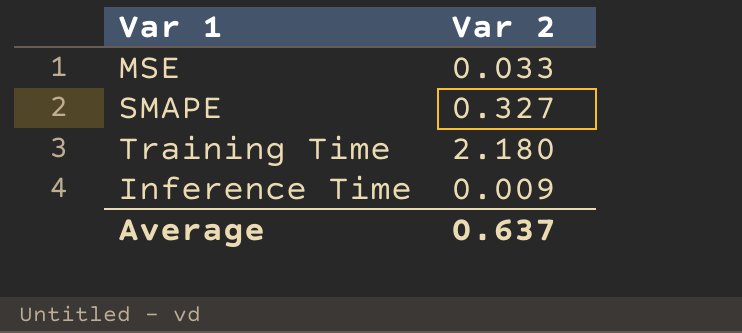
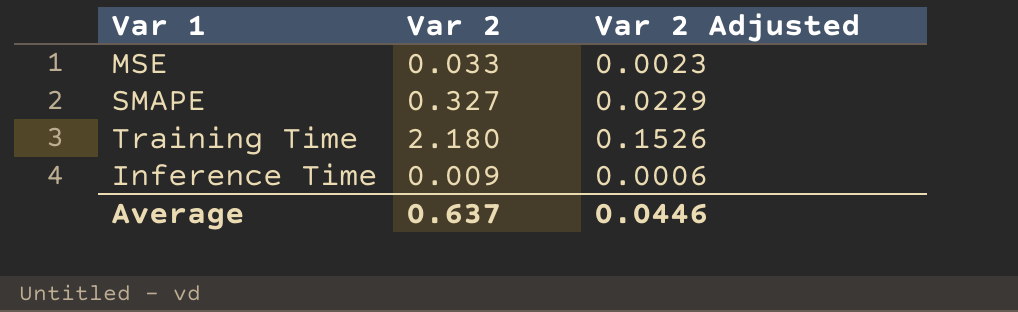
column Var 2 Adjusted | formula: none -> [Var 2] * 0.07

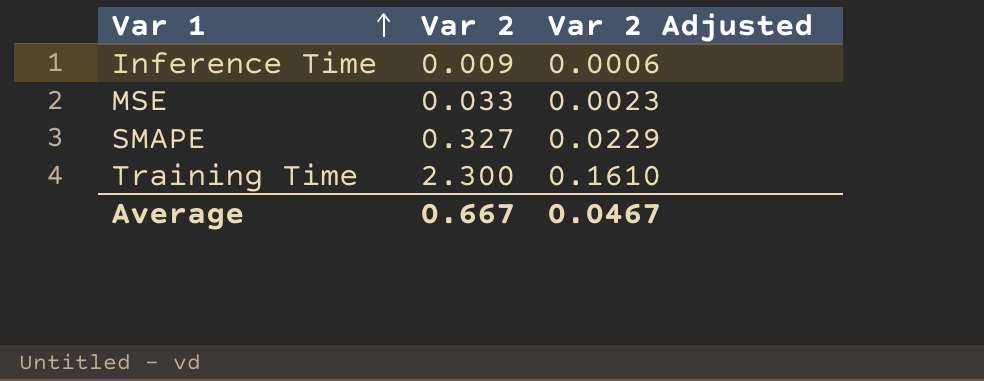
row order: none -> Var 1 ascending
Training Time | Var 2: 2.180 -> 2.300
Training Time | Var 2 Adjusted: 0.1526 -> 0.1610
Average | Var 2: 0.637 -> 0.667
Average | Var 2 Adjusted: 0.0446 -> 0.0467

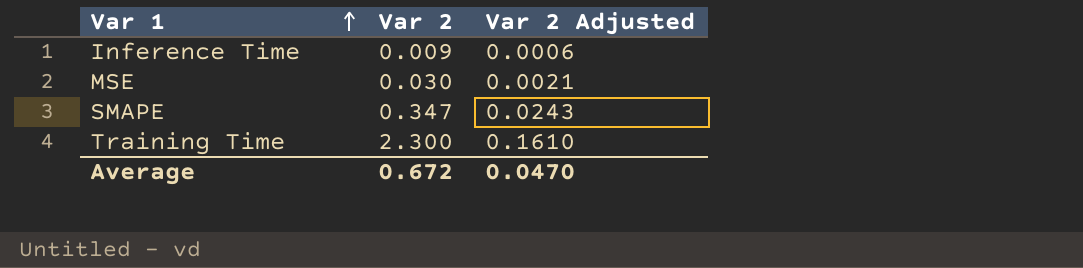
MSE | Var 2: 0.033 -> 0.030
MSE | Var 2 Adjusted: 0.0023 -> 0.0021
SMAPE | Var 2: 0.327 -> 0.347
SMAPE | Var 2 Adjusted: 0.0229 -> 0.0243
Average | Var 2: 0.667 -> 0.672
Average | Var 2 Adjusted: 0.0467 -> 0.0470

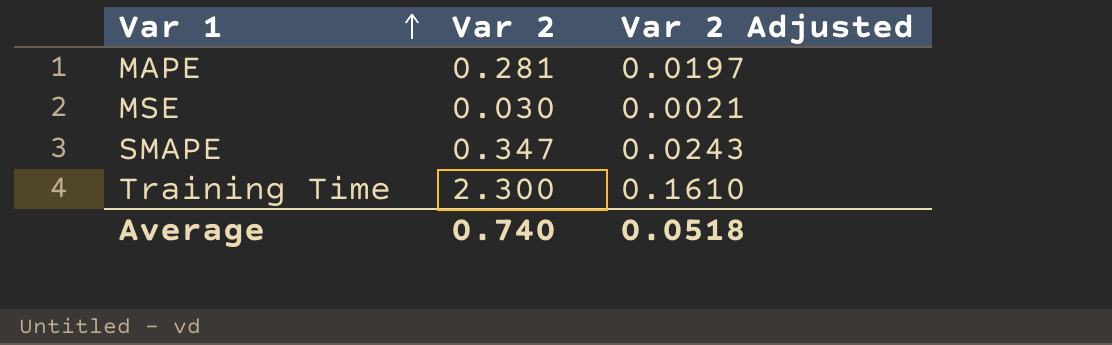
row Inference Time: 0.009 | 0.0006 -> none
row MAPE: none -> 0.281 | 0.0197
Average | Var 2: 0.672 -> 0.740
Average | Var 2 Adjusted: 0.0470 -> 0.0518

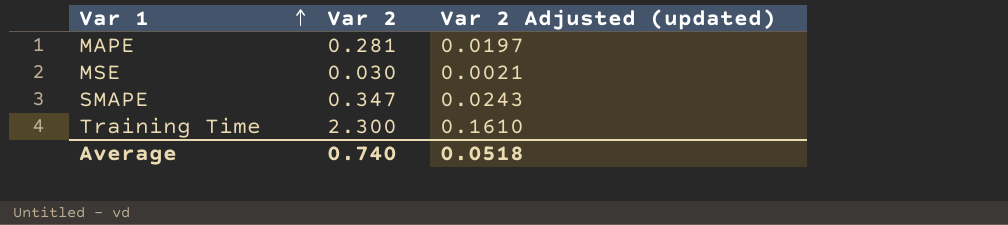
column name: Var 2 Adjusted -> Var 2 Adjusted (updated)

